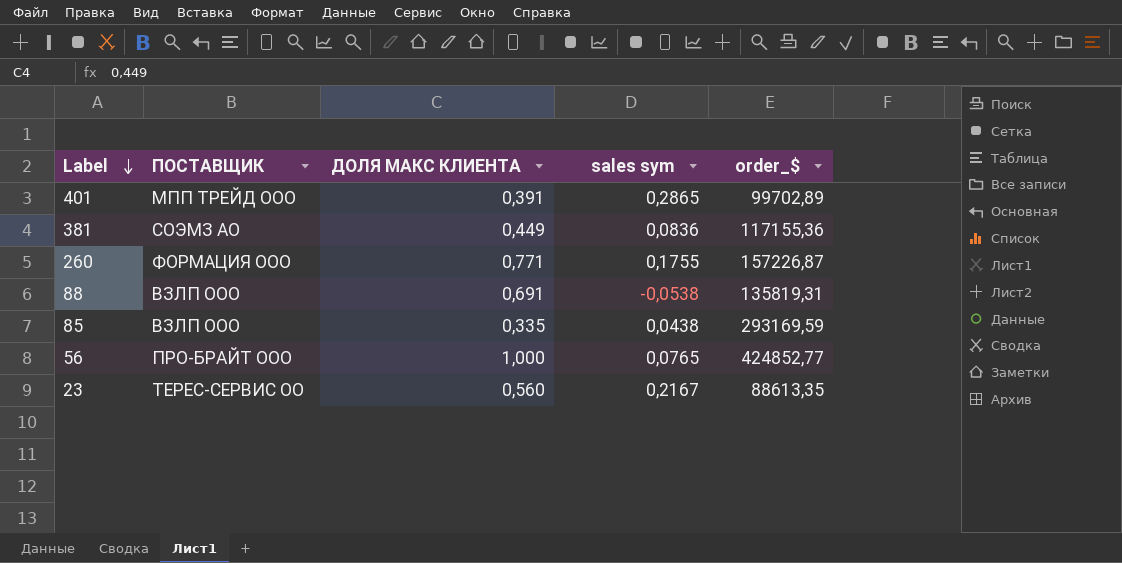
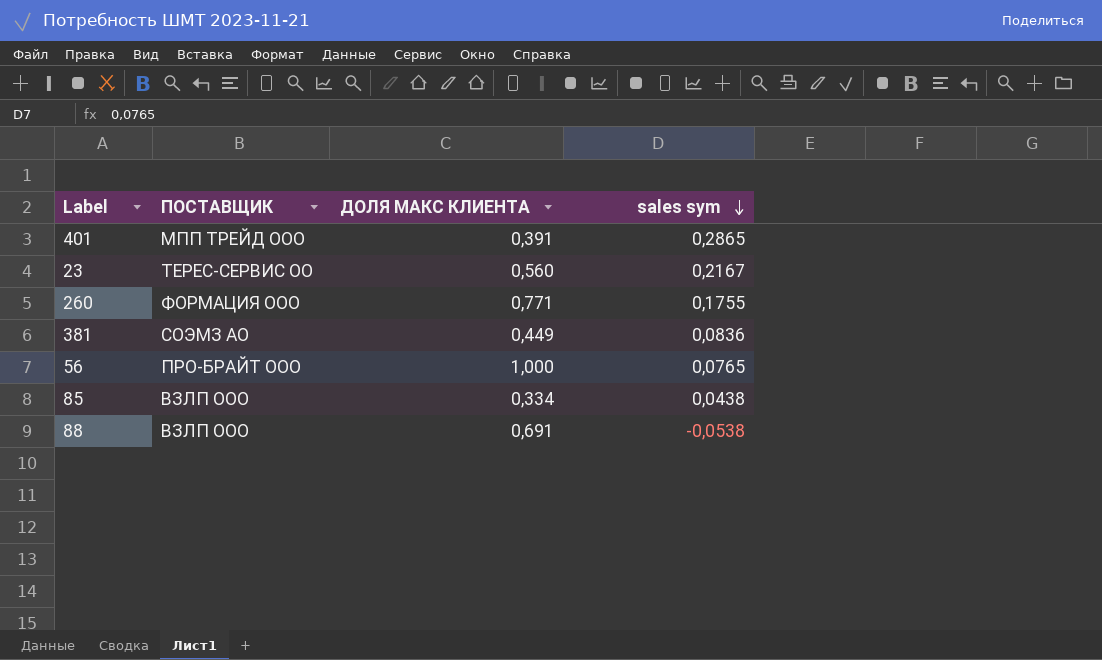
row order: Label descending -> sales sym descending
column order_$ | position: 5 -> none
85 | ДОЛЯ МАКС КЛИЕНТА: 0,335 -> 0,334

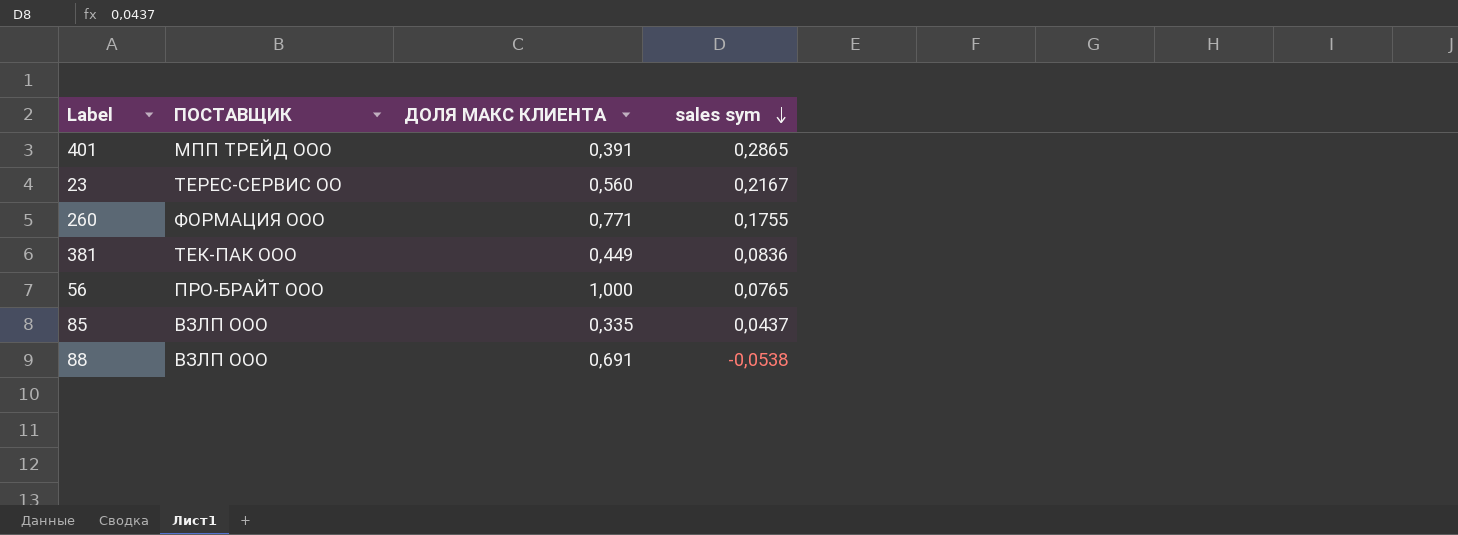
381 | ПОСТАВЩИК: СОЭМЗ АО -> ТЕК-ПАК ООО
85 | ДОЛЯ МАКС КЛИЕНТА: 0,334 -> 0,335
85 | sales sym: 0,0438 -> 0,0437

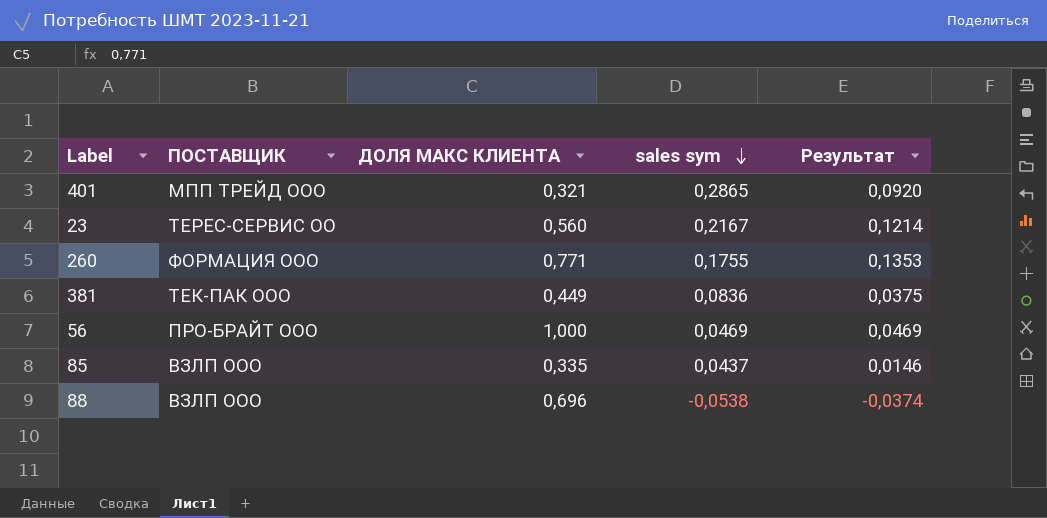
column Результат | formula: none -> [ДОЛЯ МАКС КЛИЕНТА] * [sales sym]
401 | ДОЛЯ МАКС КЛИЕНТА: 0,391 -> 0,321
56 | sales sym: 0,0765 -> 0,0469
88 | ДОЛЯ МАКС КЛИЕНТА: 0,691 -> 0,696

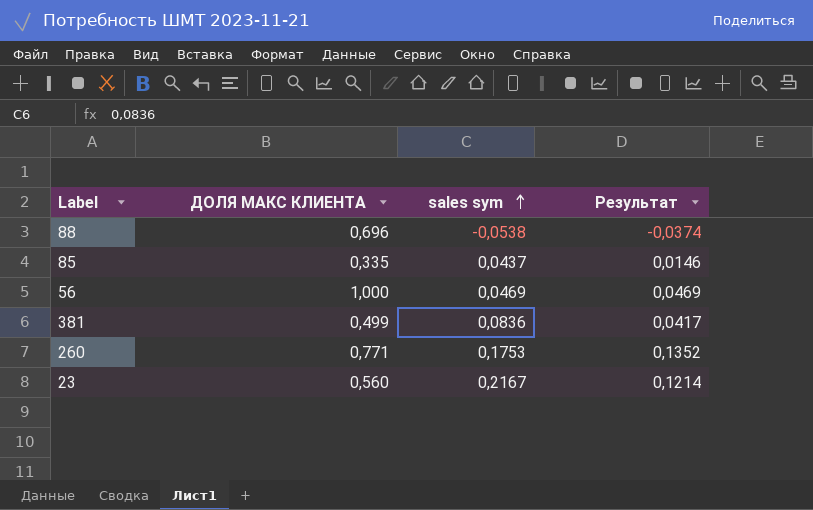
row order: sales sym descending -> sales sym ascending
column ПОСТАВЩИК | position: 2 -> none
row 401: МПП ТРЕЙД ООО | 0,321 | 0,2865 | 0,0920 -> none
381 | ДОЛЯ МАКС КЛИЕНТА: 0,449 -> 0,499
381 | Результат: 0,0375 -> 0,0417
260 | sales sym: 0,1755 -> 0,1753
260 | Результат: 0,1353 -> 0,1352

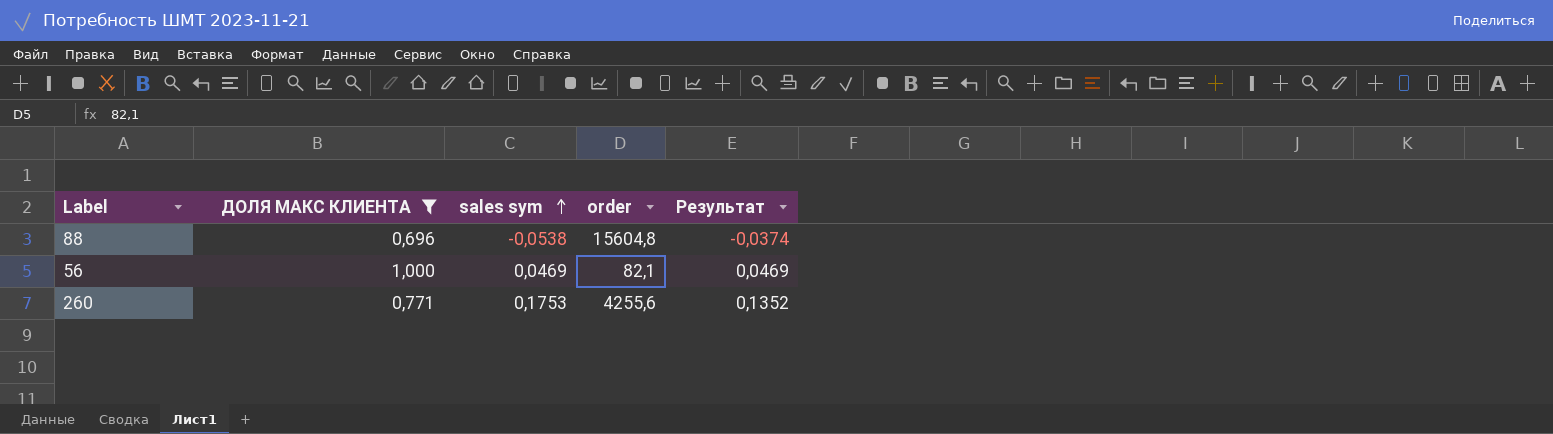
filter: none -> ДОЛЯ МАКС КЛИЕНТА >= 0,696
column order | position: none -> 4

